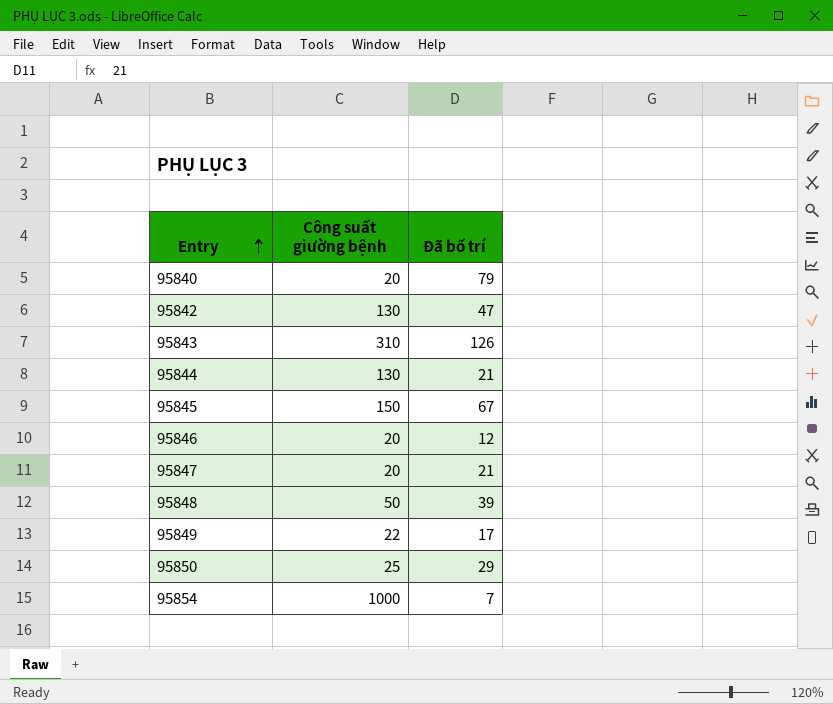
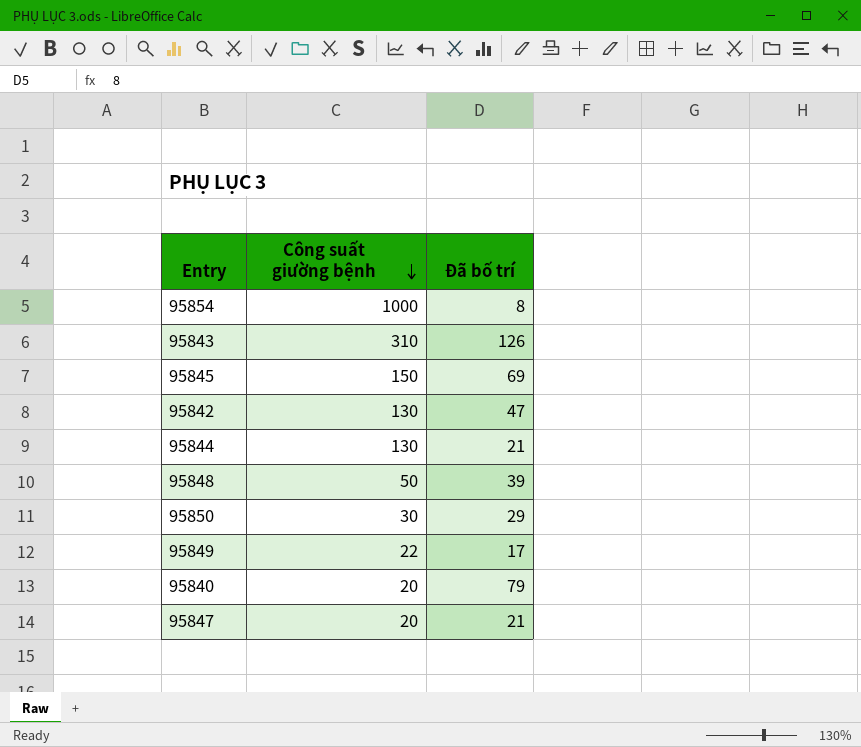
row order: Entry ascending -> Công suất giường bệnh descending
row 95846: 20 | 12 -> none
95854 | Đã bố trí: 7 -> 8
95845 | Đã bố trí: 67 -> 69
95850 | Công suất giường bệnh: 25 -> 30

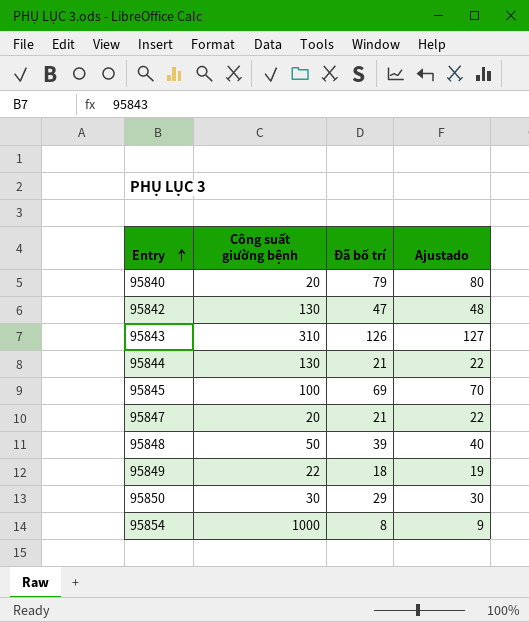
row order: Công suất giường bệnh descending -> Entry ascending
column Ajustado | formula: none -> [Đã bố trí] + 1
95845 | Công suất giường bệnh: 150 -> 100
95849 | Đã bố trí: 17 -> 18

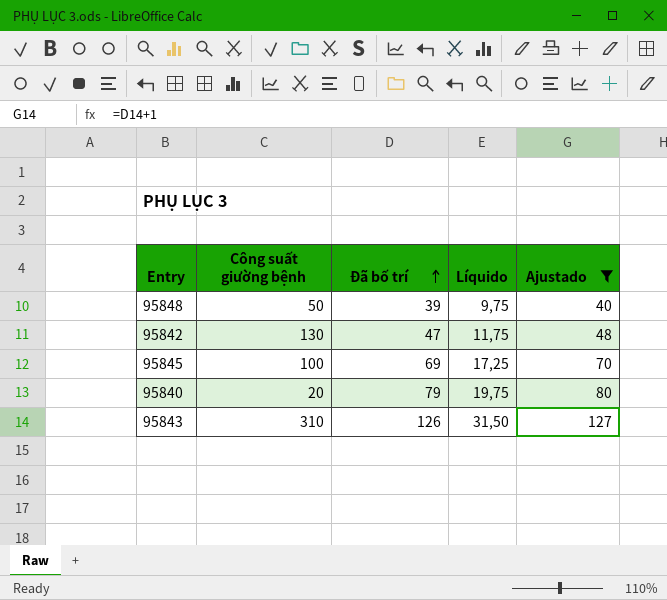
filter: none -> Ajustado >= 40
row order: Entry ascending -> Đã bố trí ascending
column Líquido | formula: none -> [Đã bố trí] * 0,25

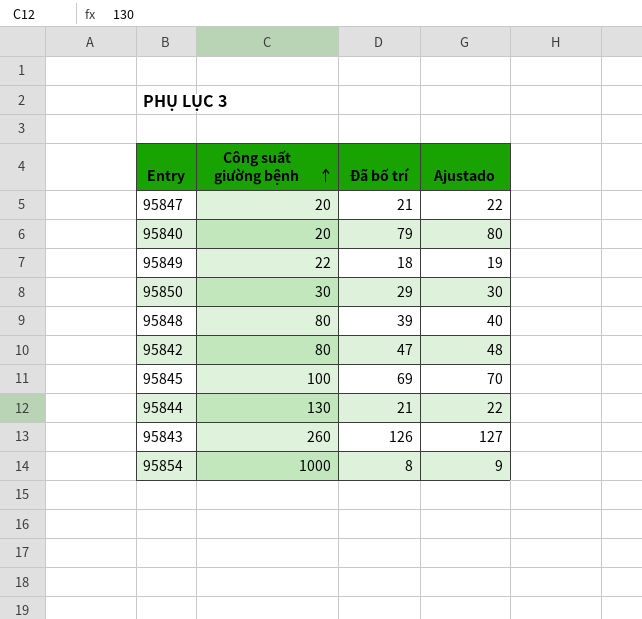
filter: Ajustado >= 40 -> none
row order: Đã bố trí ascending -> Công suất giường bệnh ascending
column Líquido | formula: [Đã bố trí] * 0,25 -> none
95848 | Công suất giường bệnh: 50 -> 80
95842 | Công suất giường bệnh: 130 -> 80
95843 | Công suất giường bệnh: 310 -> 260

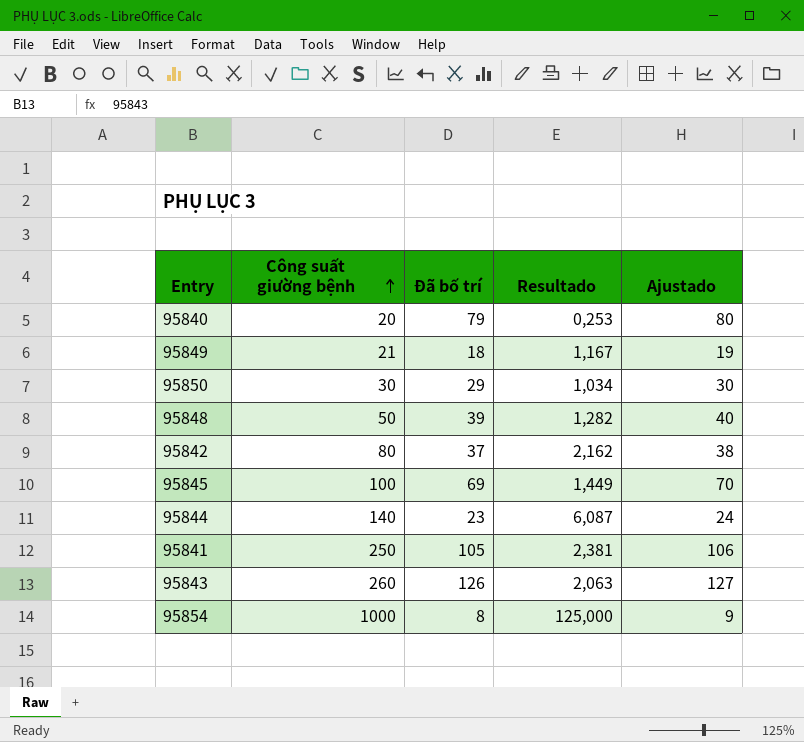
column Resultado | formula: none -> [Công suất giường bệnh] / [Đã bố trí]
row 95847: 20 | 21 | 22 -> none
95849 | Công suất giường bệnh: 22 -> 21
95848 | Công suất giường bệnh: 80 -> 50
95842 | Đã bố trí: 47 -> 37
95842 | Ajustado: 48 -> 38
95844 | Công suất giường bệnh: 130 -> 140
95844 | Đã bố trí: 21 -> 23
95844 | Ajustado: 22 -> 24
row 95841: none -> 250 | 105 | 2,381 | 106

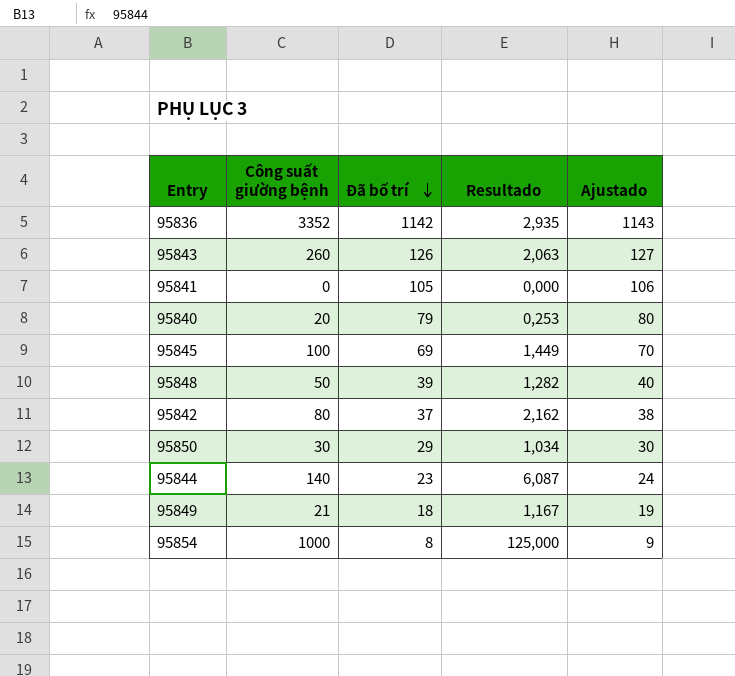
row order: Công suất giường bệnh ascending -> Đã bố trí descending
row 95836: none -> 3352 | 1142 | 2,935 | 1143
95841 | Công suất giường bệnh: 250 -> 0
95841 | Resultado: 2,381 -> 0,000

